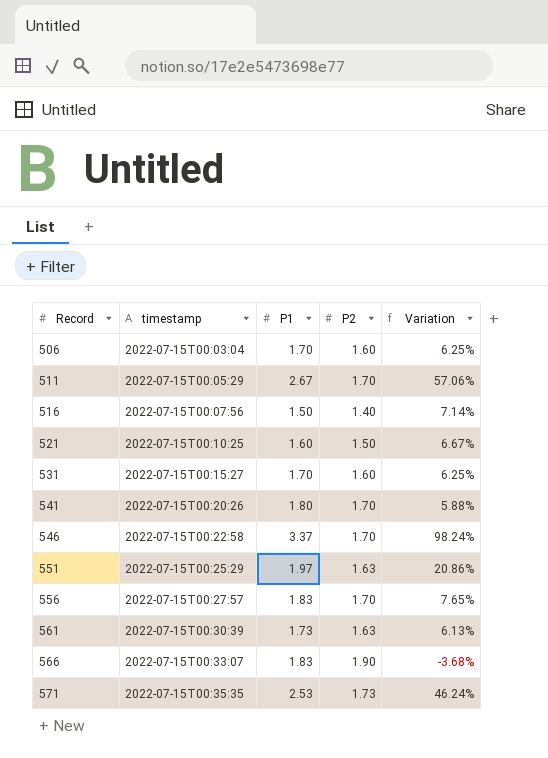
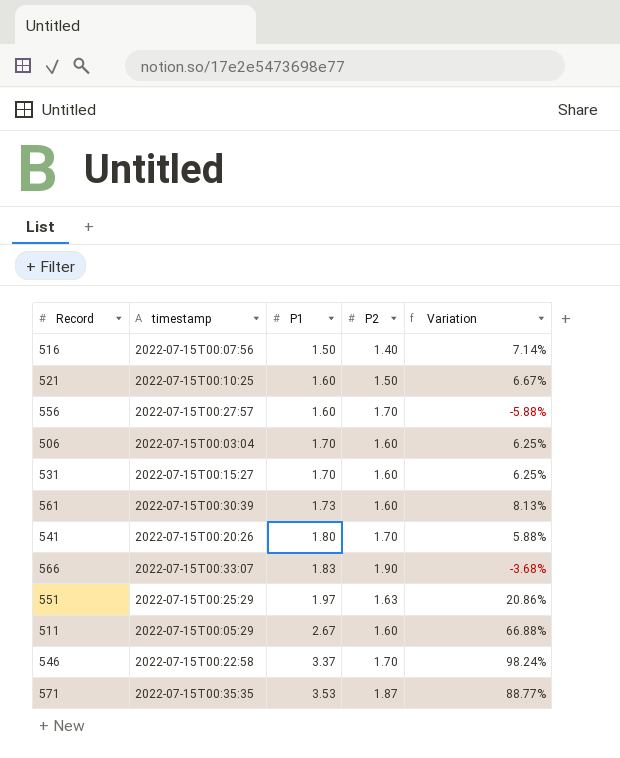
row order: Record ascending -> P1 ascending
556 | P1: 1.83 -> 1.60
556 | Variation: 7.65% -> -5.88%
561 | P2: 1.63 -> 1.60
561 | Variation: 6.13% -> 8.13%
511 | P2: 1.70 -> 1.60
511 | Variation: 57.06% -> 66.88%
571 | P1: 2.53 -> 3.53
571 | P2: 1.73 -> 1.87
571 | Variation: 46.24% -> 88.77%

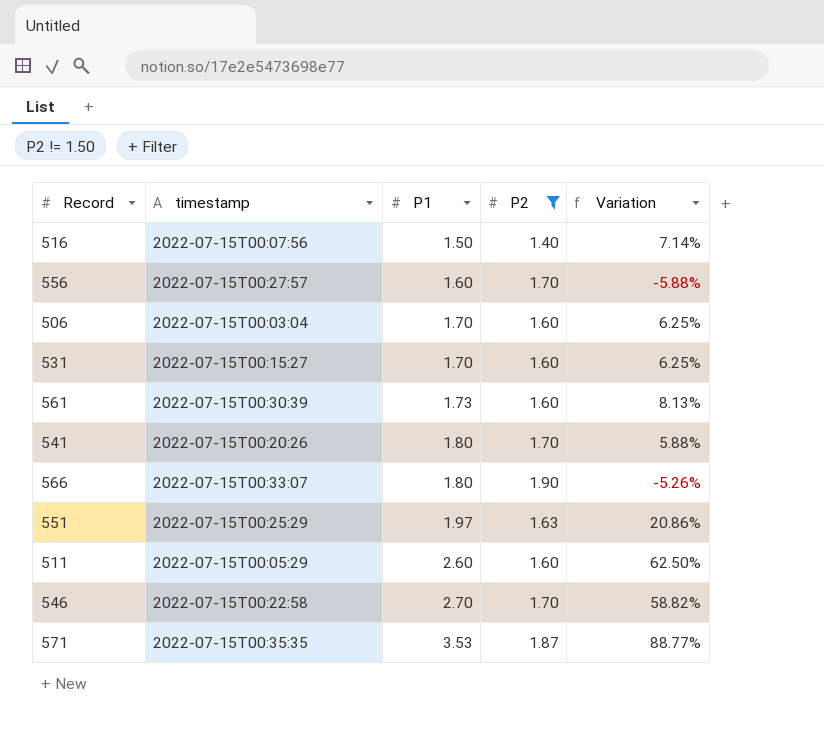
filter: none -> P2 != 1.50
566 | P1: 1.83 -> 1.80
566 | Variation: -3.68% -> -5.26%
511 | P1: 2.67 -> 2.60
511 | Variation: 66.88% -> 62.50%
546 | P1: 3.37 -> 2.70
546 | Variation: 98.24% -> 58.82%

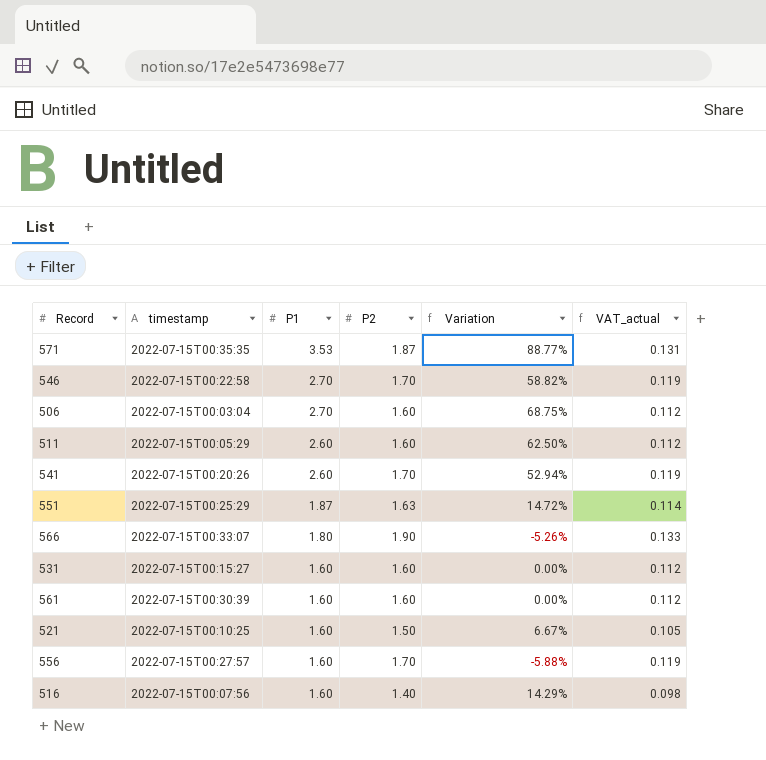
filter: P2 != 1.50 -> none
row order: P1 ascending -> P1 descending
column VAT_actual | formula: none -> [P2] * 0.07
506 | P1: 1.70 -> 2.70
506 | Variation: 6.25% -> 68.75%
541 | P1: 1.80 -> 2.60
541 | Variation: 5.88% -> 52.94%
551 | P1: 1.97 -> 1.87
551 | Variation: 20.86% -> 14.72%
531 | P1: 1.70 -> 1.60
531 | Variation: 6.25% -> 0.00%
561 | P1: 1.73 -> 1.60
561 | Variation: 8.13% -> 0.00%
516 | P1: 1.50 -> 1.60
516 | Variation: 7.14% -> 14.29%

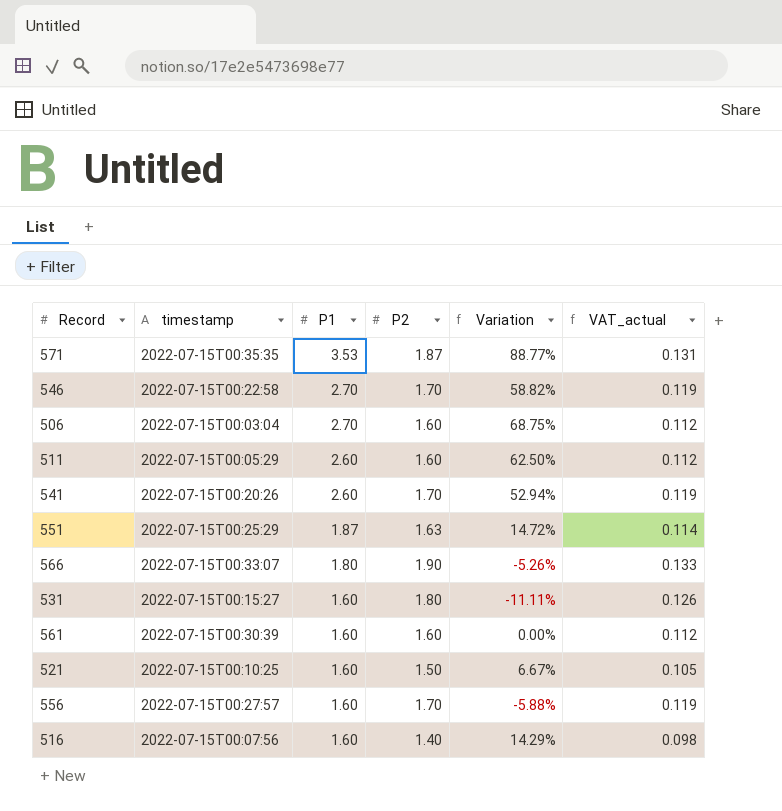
531 | P2: 1.60 -> 1.80
531 | Variation: 0.00% -> -11.11%
531 | VAT_actual: 0.112 -> 0.126

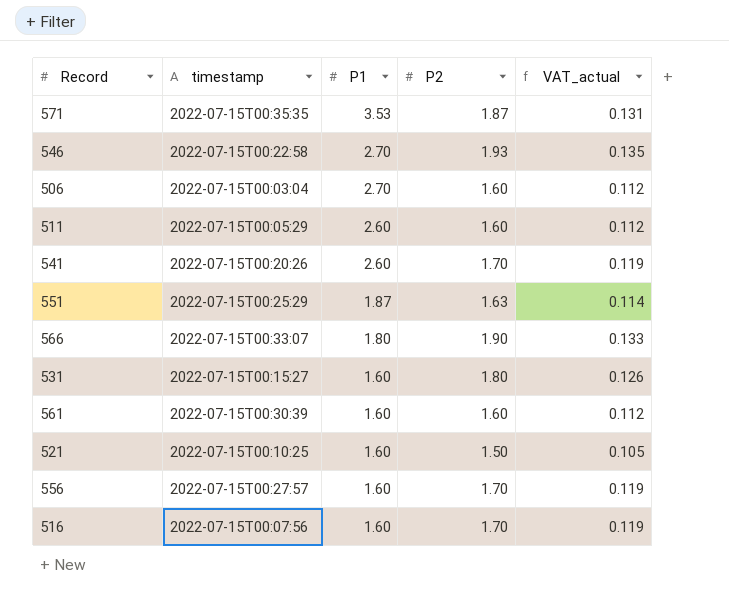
column Variation | formula: ([P1] - [P2]) / [P2] -> none
546 | P2: 1.70 -> 1.93
546 | VAT_actual: 0.119 -> 0.135
516 | P2: 1.40 -> 1.70
516 | VAT_actual: 0.098 -> 0.119

